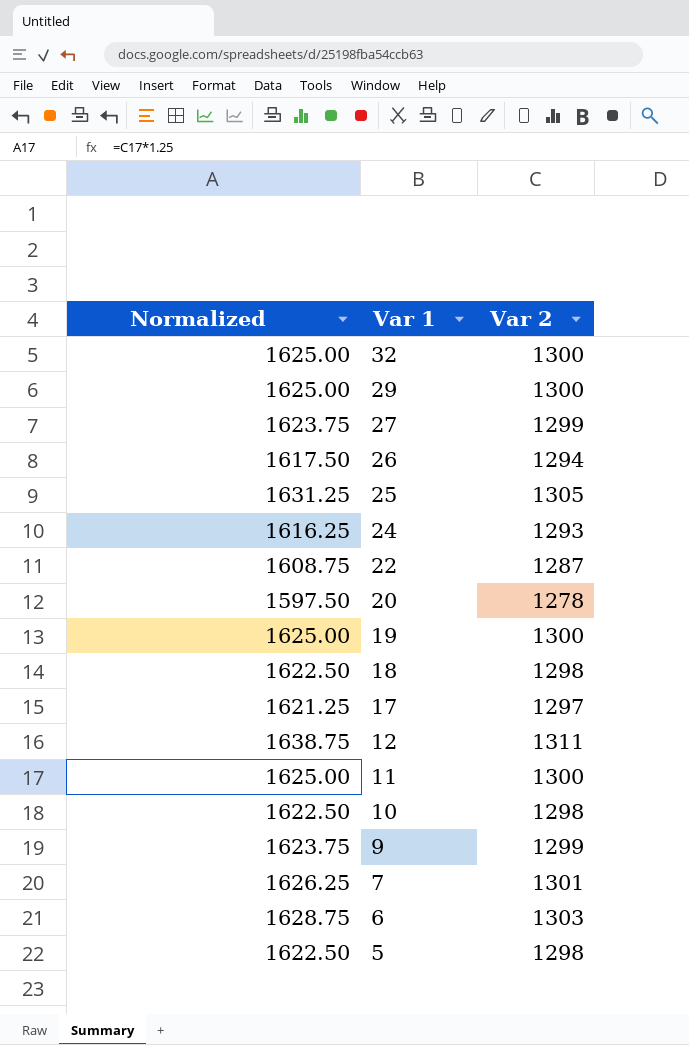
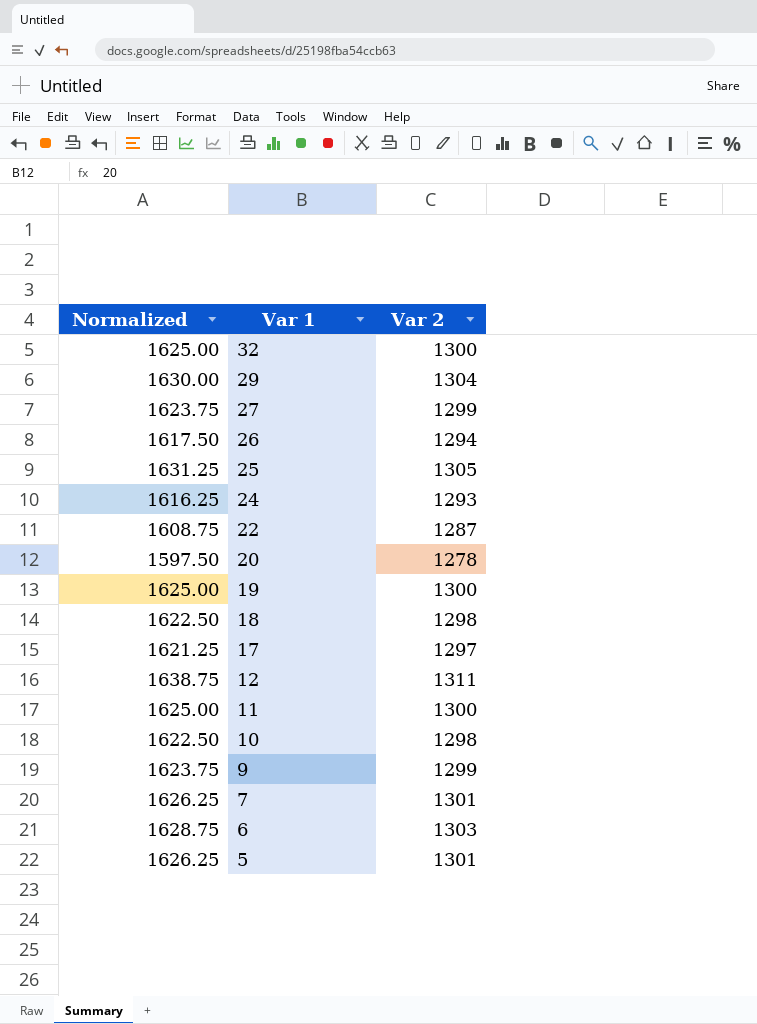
29 | Normalized: 1625.00 -> 1630.00
29 | Var 2: 1300 -> 1304
5 | Normalized: 1622.50 -> 1626.25
5 | Var 2: 1298 -> 1301

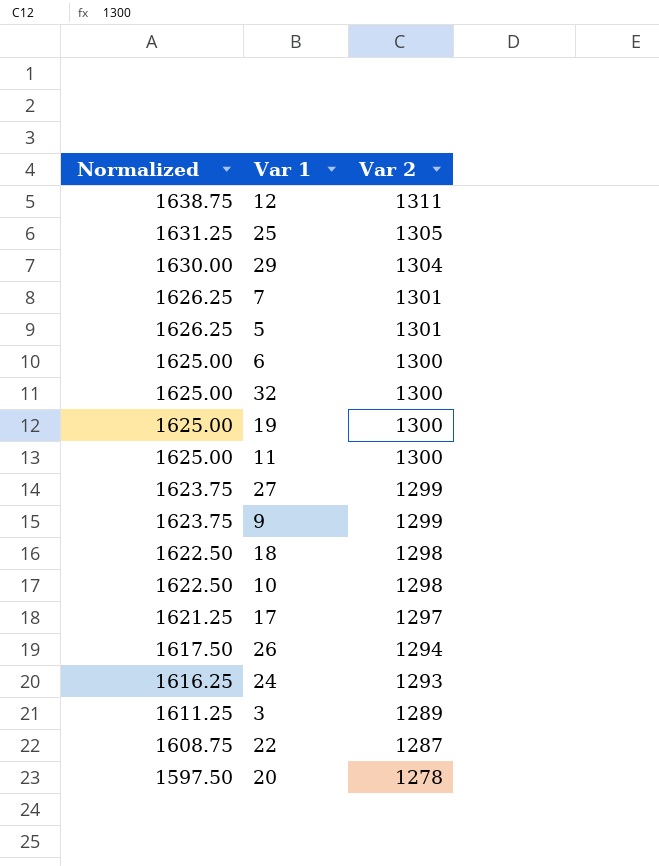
row order: Var 1 descending -> Normalized descending
6 | Normalized: 1628.75 -> 1625.00
6 | Var 2: 1303 -> 1300
row 3: none -> 1611.25 | 1289

